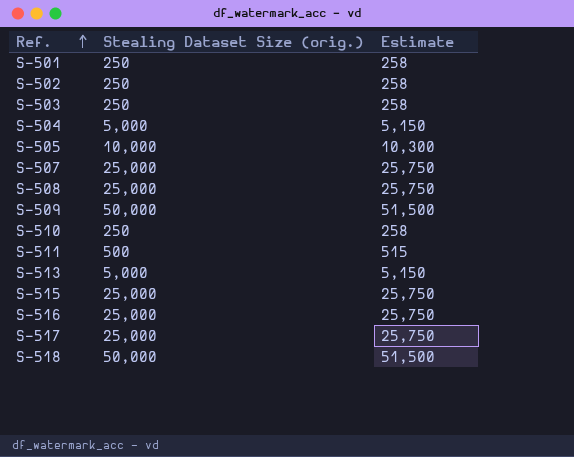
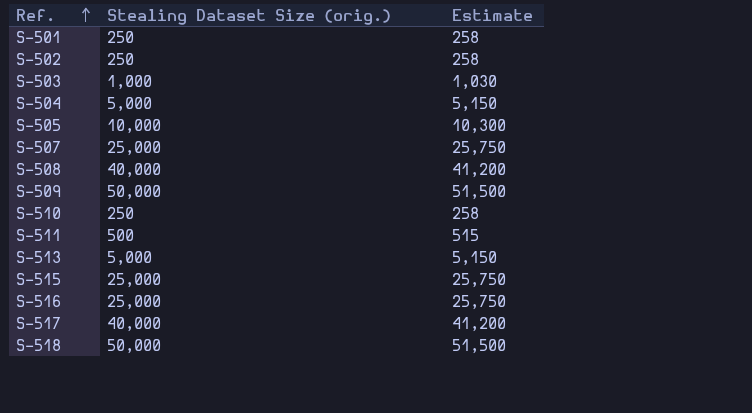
S-503 | Stealing Dataset Size (orig.): 250 -> 1,000
S-503 | Estimate: 258 -> 1,030
S-508 | Stealing Dataset Size (orig.): 25,000 -> 40,000
S-508 | Estimate: 25,750 -> 41,200
S-517 | Stealing Dataset Size (orig.): 25,000 -> 40,000
S-517 | Estimate: 25,750 -> 41,200

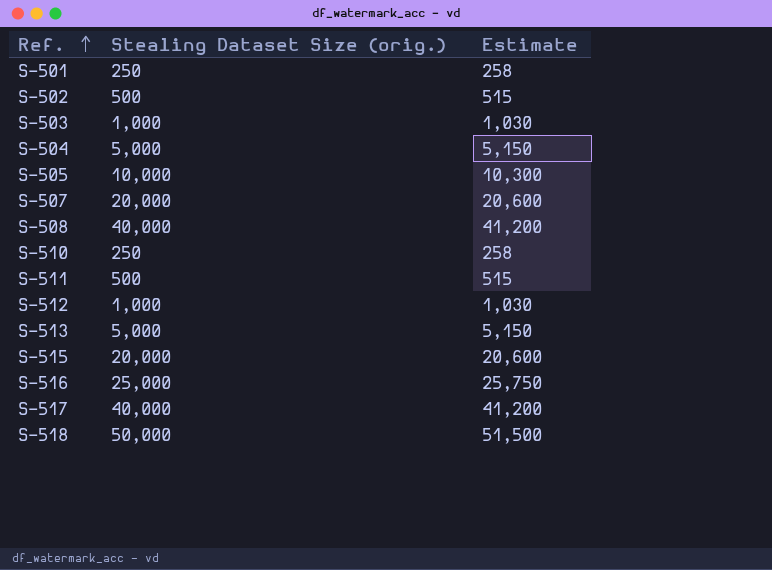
row S-509: 50,000 | 51,500 -> none
S-502 | Stealing Dataset Size (orig.): 250 -> 500
S-502 | Estimate: 258 -> 515
S-507 | Stealing Dataset Size (orig.): 25,000 -> 20,000
S-507 | Estimate: 25,750 -> 20,600
row S-512: none -> 1,000 | 1,030
S-515 | Stealing Dataset Size (orig.): 25,000 -> 20,000
S-515 | Estimate: 25,750 -> 20,600

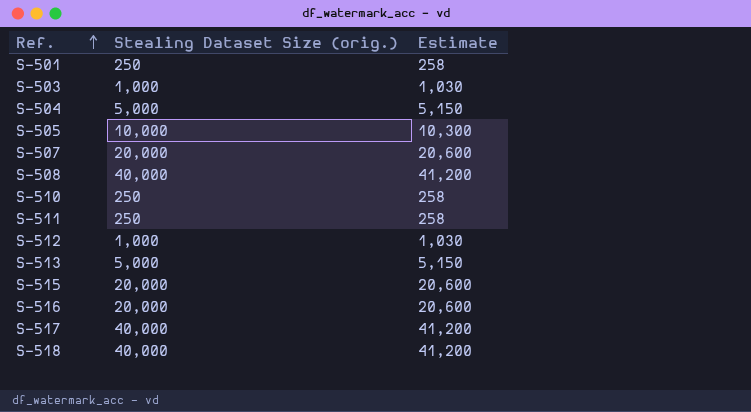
row S-502: 500 | 515 -> none
S-511 | Stealing Dataset Size (orig.): 500 -> 250
S-511 | Estimate: 515 -> 258
S-516 | Stealing Dataset Size (orig.): 25,000 -> 20,000
S-516 | Estimate: 25,750 -> 20,600
S-518 | Stealing Dataset Size (orig.): 50,000 -> 40,000
S-518 | Estimate: 51,500 -> 41,200

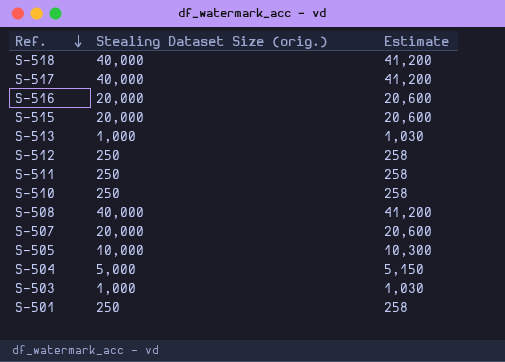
row order: Ref. ascending -> Ref. descending
S-513 | Stealing Dataset Size (orig.): 5,000 -> 1,000
S-513 | Estimate: 5,150 -> 1,030
S-512 | Stealing Dataset Size (orig.): 1,000 -> 250
S-512 | Estimate: 1,030 -> 258

